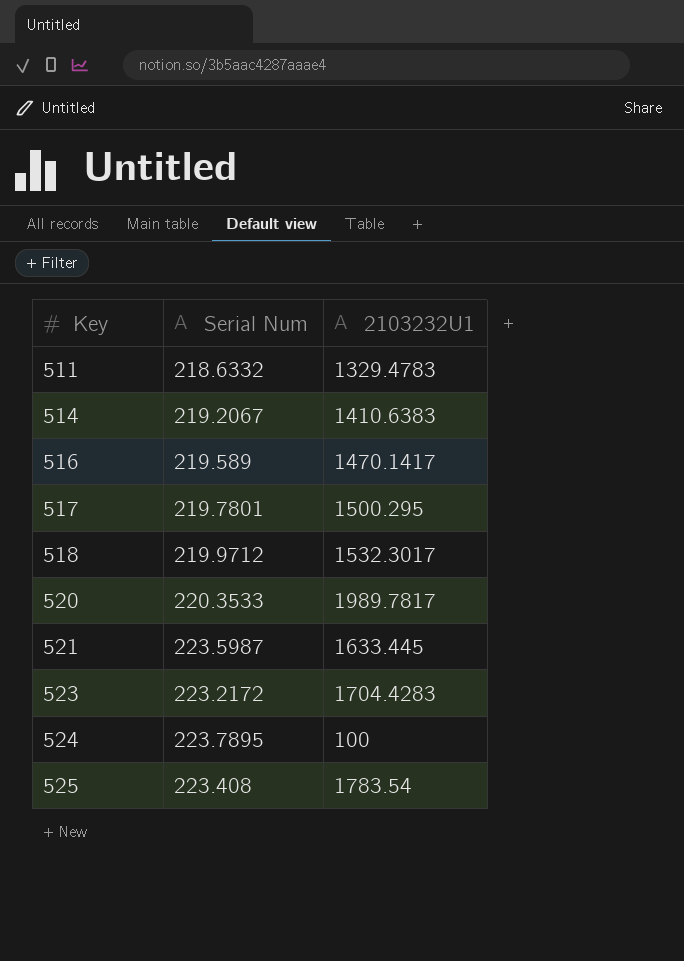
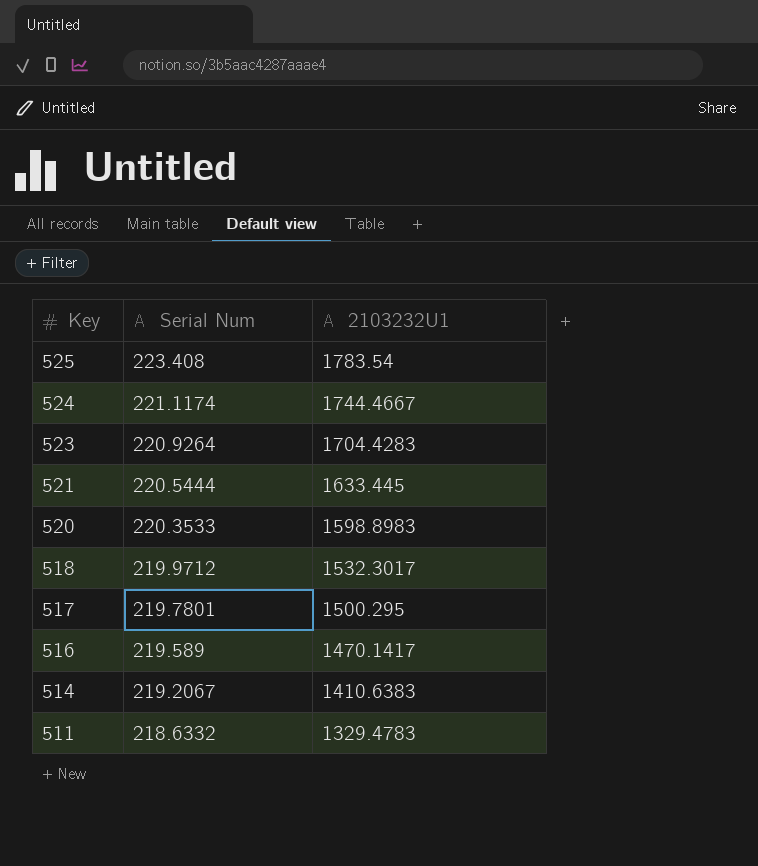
row order: Key ascending -> Key descending
524 | Serial Num: 223.7895 -> 221.1174
524 | 2103232U1: 100 -> 1744.4667
523 | Serial Num: 223.2172 -> 220.9264
521 | Serial Num: 223.5987 -> 220.5444
520 | 2103232U1: 1989.7817 -> 1598.8983

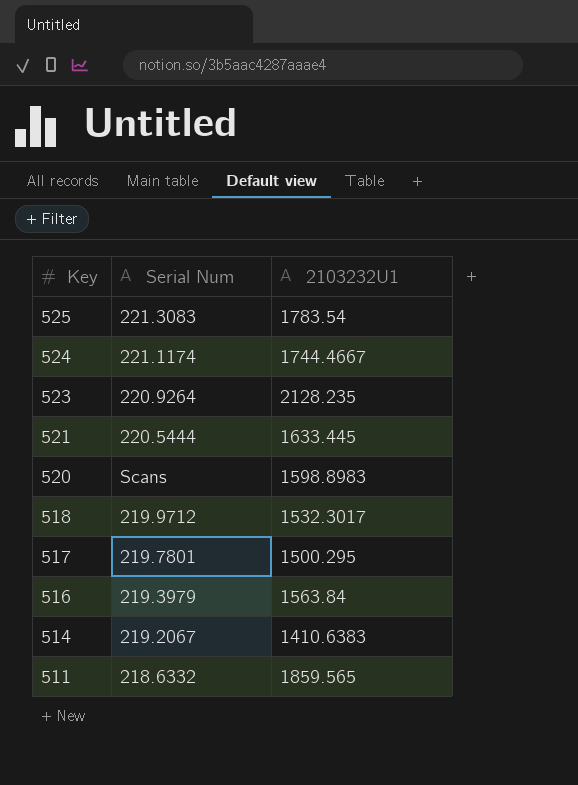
525 | Serial Num: 223.408 -> 221.3083
523 | 2103232U1: 1704.4283 -> 2128.235
520 | Serial Num: 220.3533 -> Scans
516 | Serial Num: 219.589 -> 219.3979
516 | 2103232U1: 1470.1417 -> 1563.84
511 | 2103232U1: 1329.4783 -> 1859.565

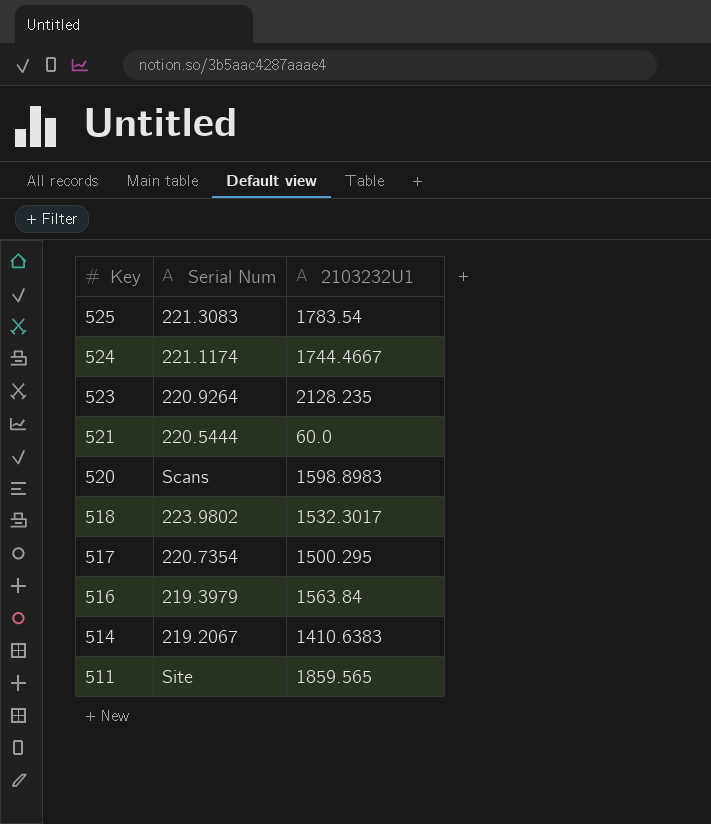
521 | 2103232U1: 1633.445 -> 60.0
518 | Serial Num: 219.9712 -> 223.9802
517 | Serial Num: 219.7801 -> 220.7354
511 | Serial Num: 218.6332 -> Site

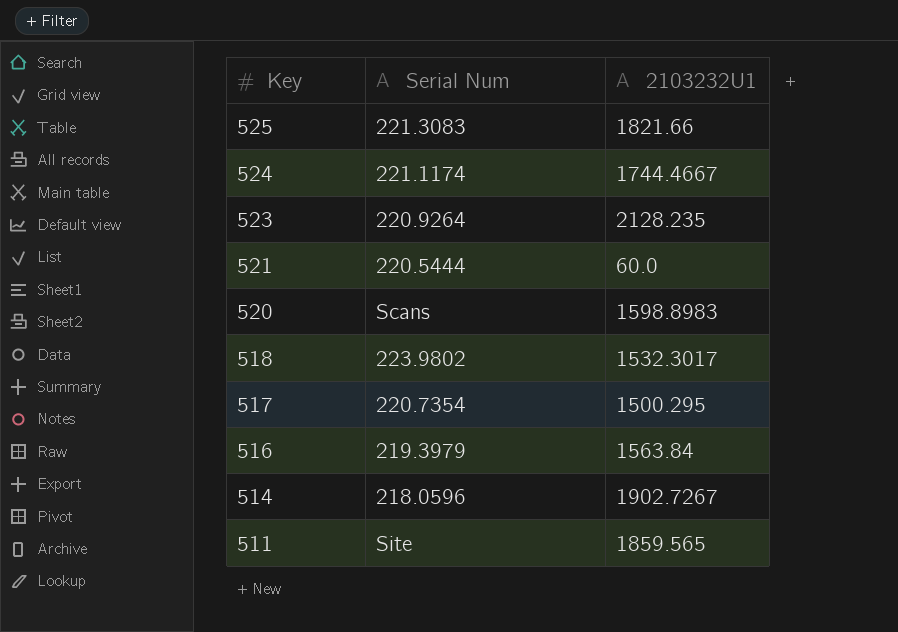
525 | 2103232U1: 1783.54 -> 1821.66
514 | Serial Num: 219.2067 -> 218.0596
514 | 2103232U1: 1410.6383 -> 1902.7267

